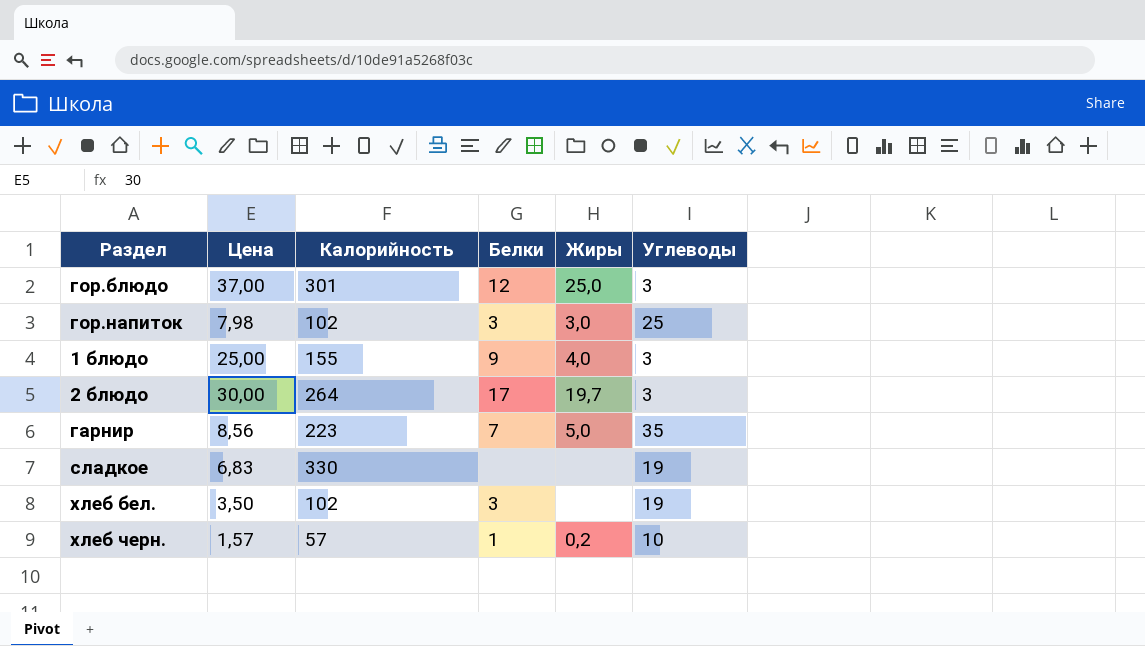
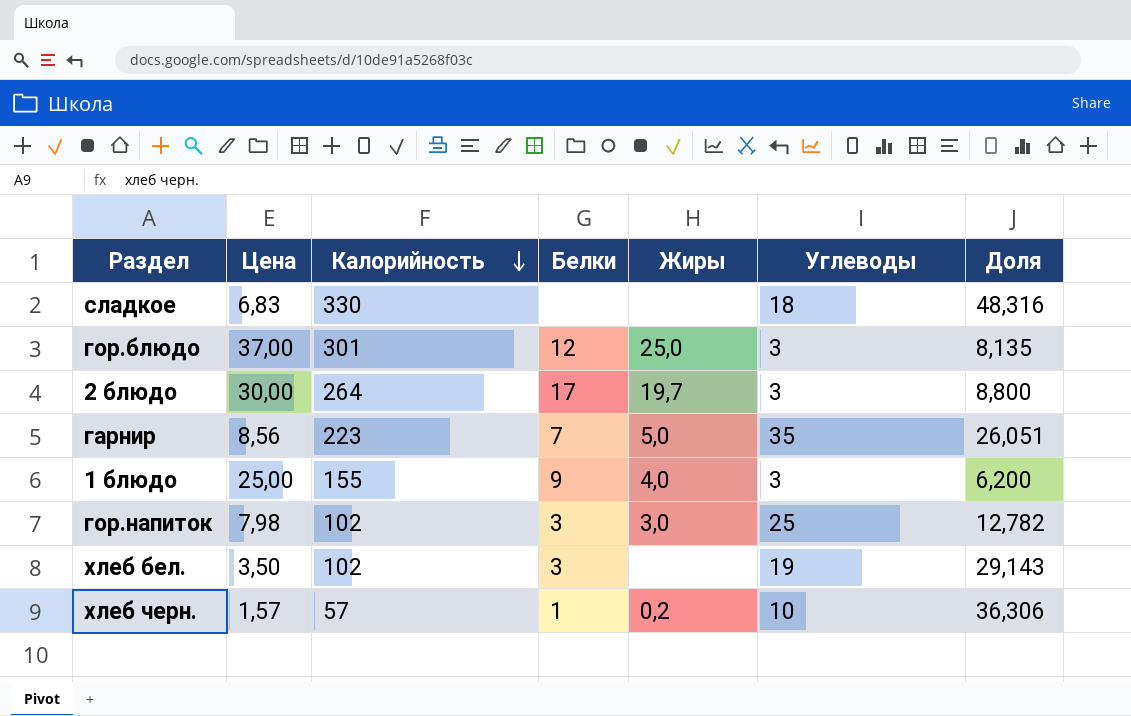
row order: none -> Калорийность descending
column Доля | formula: none -> [Калорийность] / [Цена]
сладкое | Углеводы: 19 -> 18

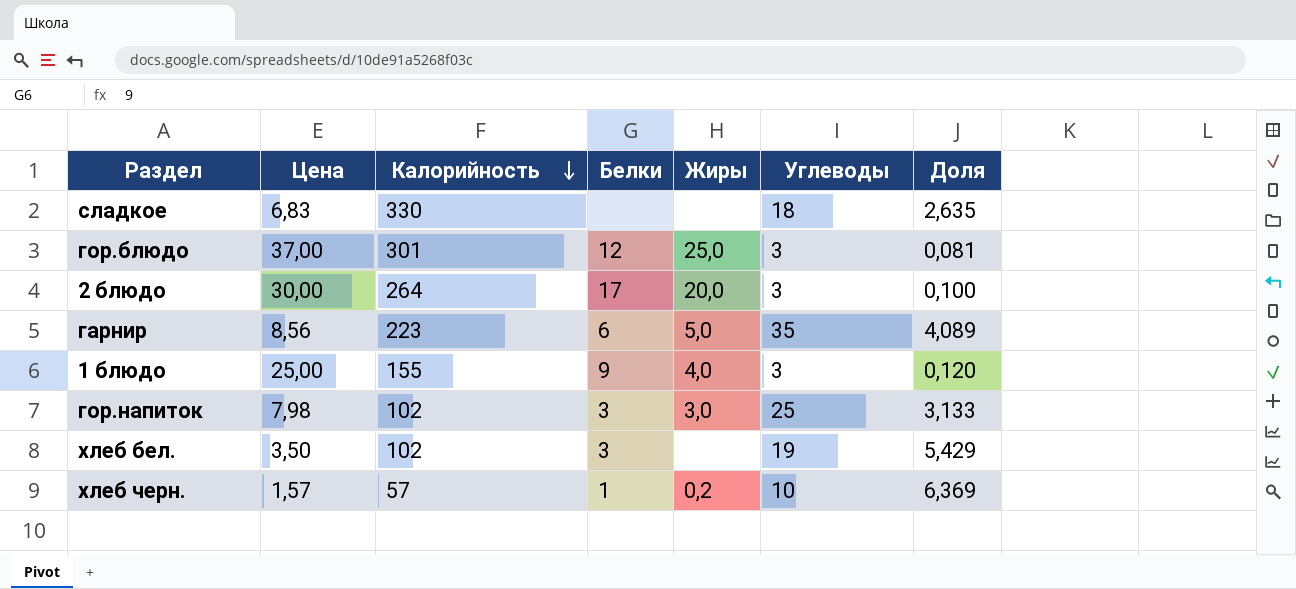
column Доля | formula: [Калорийность] / [Цена] -> [Углеводы] / [Цена]
2 блюдо | Жиры: 19,7 -> 20,0
гарнир | Белки: 7 -> 6

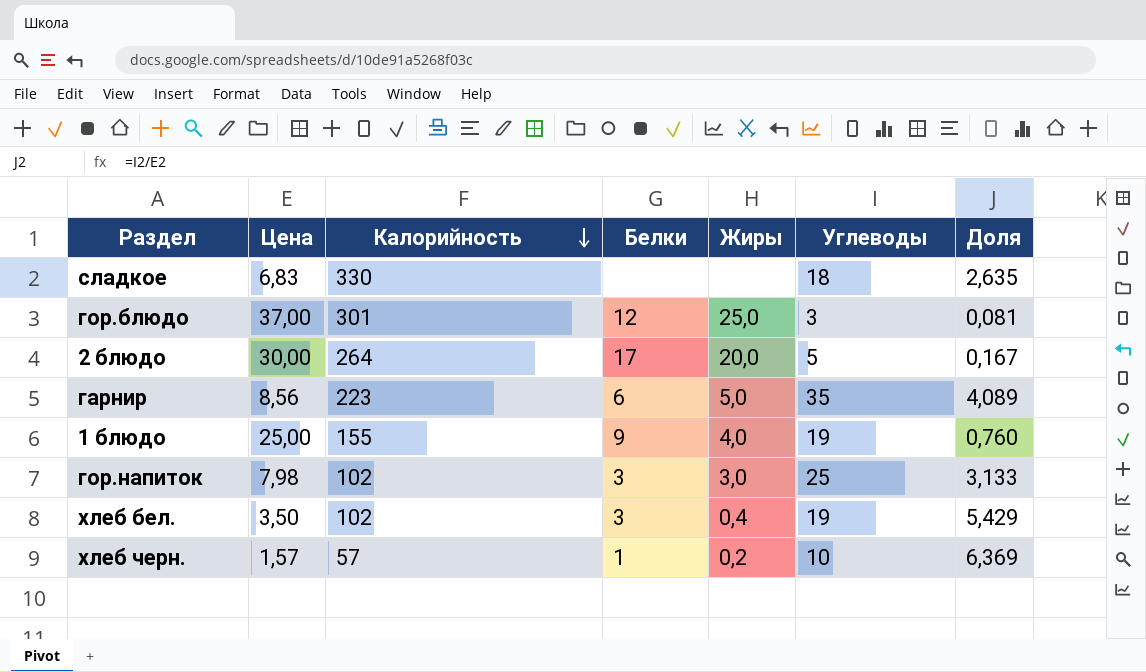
2 блюдо | Углеводы: 3 -> 5
2 блюдо | Доля: 0,100 -> 0,167
1 блюдо | Углеводы: 3 -> 19
1 блюдо | Доля: 0,120 -> 0,760
хлеб бел. | Жиры: none -> 0,4

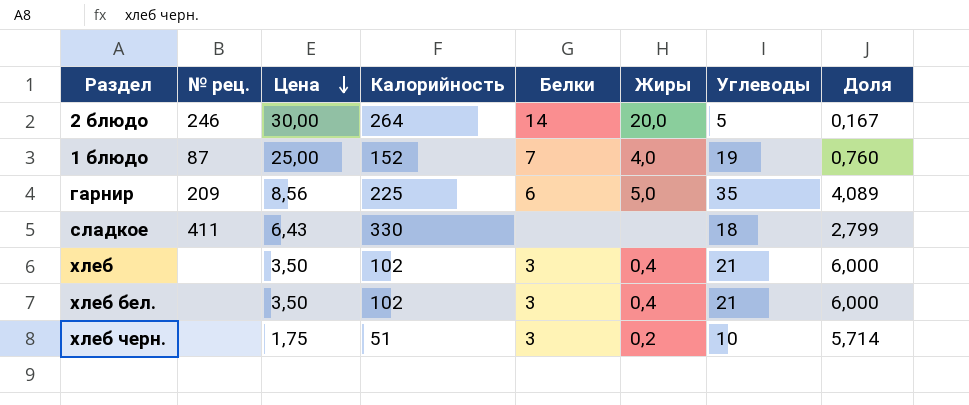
row order: Калорийность descending -> Цена descending
column № рец. | position: none -> 2
row гор.блюдо: 37,00 | 301 | 12 | 25,0 | 3 | 0,081 -> none
row гор.напиток: 7,98 | 102 | 3 | 3,0 | 25 | 3,133 -> none
2 блюдо | Белки: 17 -> 14
1 блюдо | Калорийность: 155 -> 152
1 блюдо | Белки: 9 -> 7
гарнир | Калорийность: 223 -> 225
сладкое | Цена: 6,83 -> 6,43
сладкое | Доля: 2,635 -> 2,799
row хлеб: none -> none | 3,50 | 102 | 3 | 0,4 | 21 | 6,000
хлеб бел. | Углеводы: 19 -> 21
хлеб бел. | Доля: 5,429 -> 6,000
хлеб черн. | Цена: 1,57 -> 1,75
хлеб черн. | Калорийность: 57 -> 51
хлеб черн. | Белки: 1 -> 3
хлеб черн. | Доля: 6,369 -> 5,714

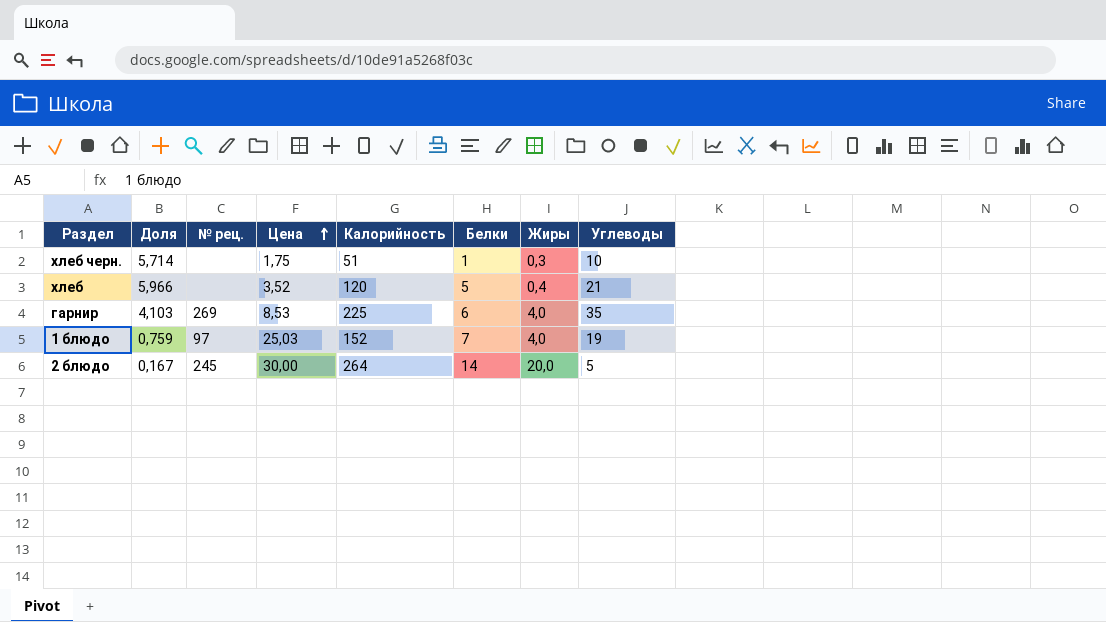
row order: Цена descending -> Цена ascending
column Доля | position: 8 -> 2
row сладкое: 411 | 6,43 | 330 | none | none | 18 | 2,799 -> none
row хлеб бел.: none | 3,50 | 102 | 3 | 0,4 | 21 | 6,000 -> none
хлеб черн. | Белки: 3 -> 1
хлеб черн. | Жиры: 0,2 -> 0,3
хлеб | Доля: 6,000 -> 5,966
хлеб | Цена: 3,50 -> 3,52
хлеб | Калорийность: 102 -> 120
хлеб | Белки: 3 -> 5
гарнир | Доля: 4,089 -> 4,103
гарнир | № рец.: 209 -> 269
гарнир | Цена: 8,56 -> 8,53
гарнир | Жиры: 5,0 -> 4,0
1 блюдо | Доля: 0,760 -> 0,759
1 блюдо | № рец.: 87 -> 97
1 блюдо | Цена: 25,00 -> 25,03
2 блюдо | № рец.: 246 -> 245

